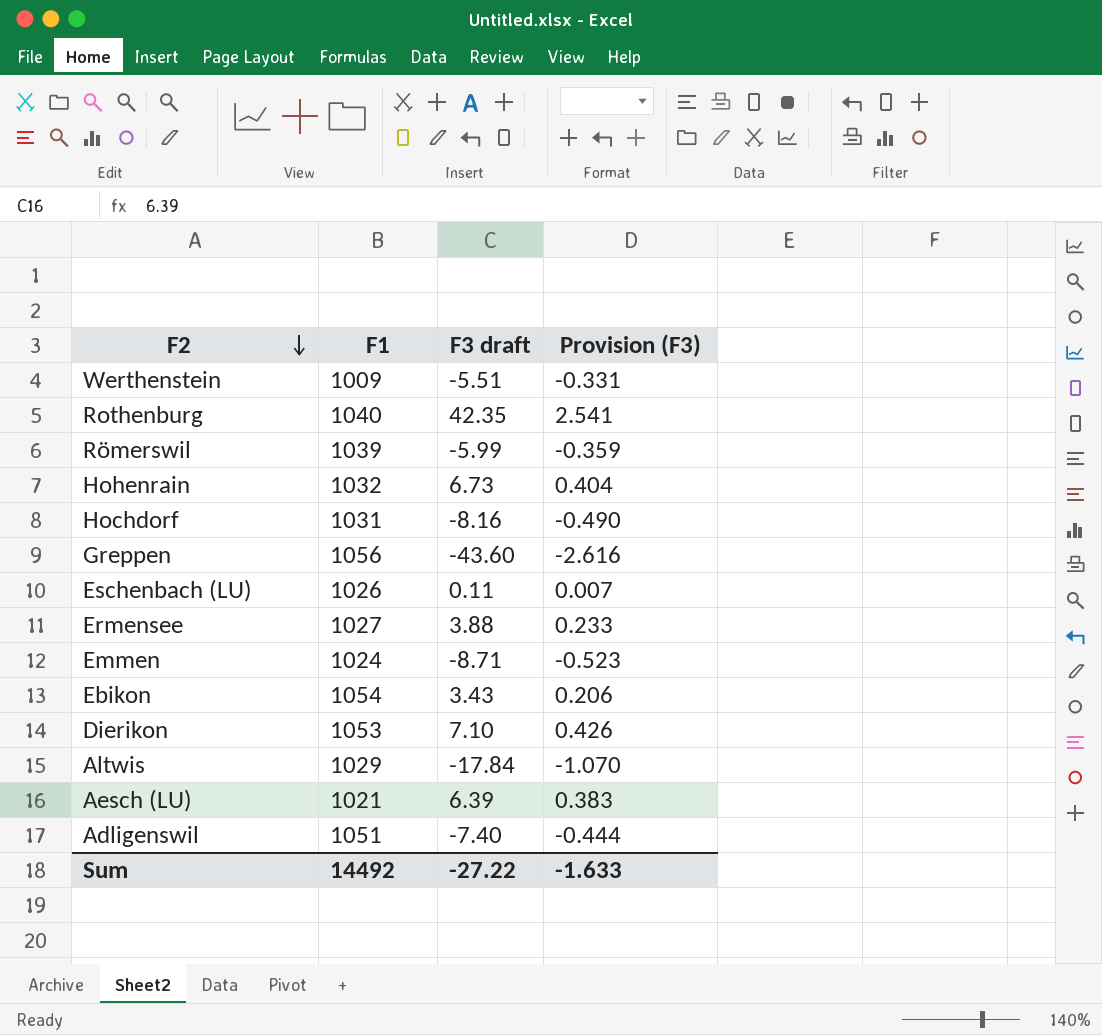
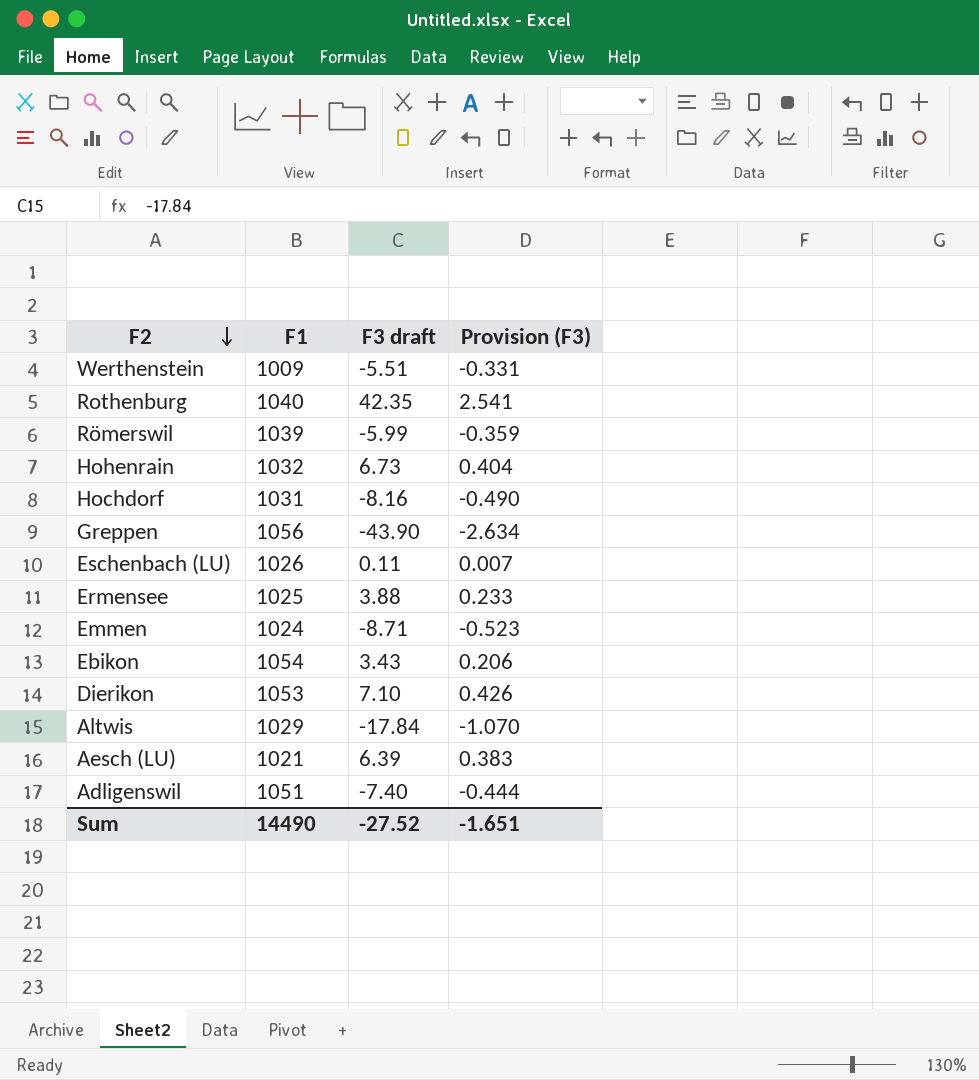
Greppen | F3 draft: -43.60 -> -43.90
Greppen | Provision (F3): -2.616 -> -2.634
Ermensee | F1: 1027 -> 1025
Sum | F1: 14492 -> 14490
Sum | F3 draft: -27.22 -> -27.52
Sum | Provision (F3): -1.633 -> -1.651

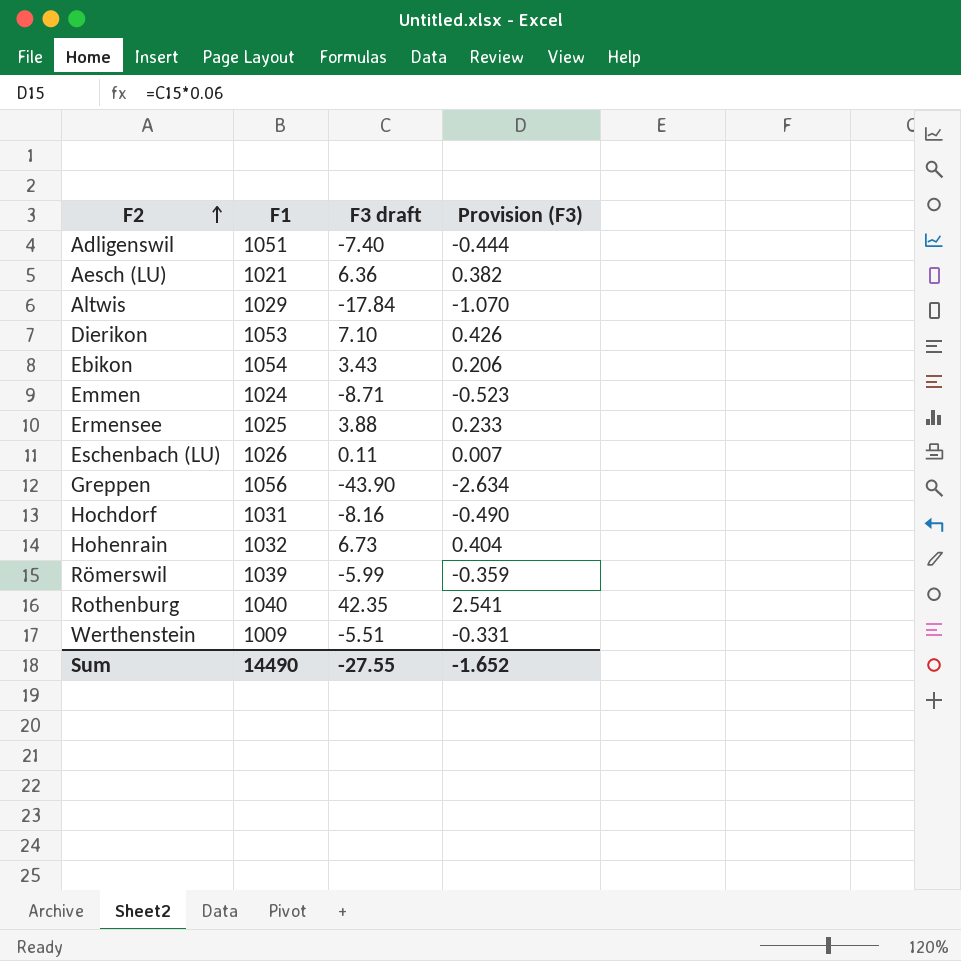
row order: F2 descending -> F2 ascending
Aesch (LU) | F3 draft: 6.39 -> 6.36
Aesch (LU) | Provision (F3): 0.383 -> 0.382
Sum | F3 draft: -27.52 -> -27.55
Sum | Provision (F3): -1.651 -> -1.652

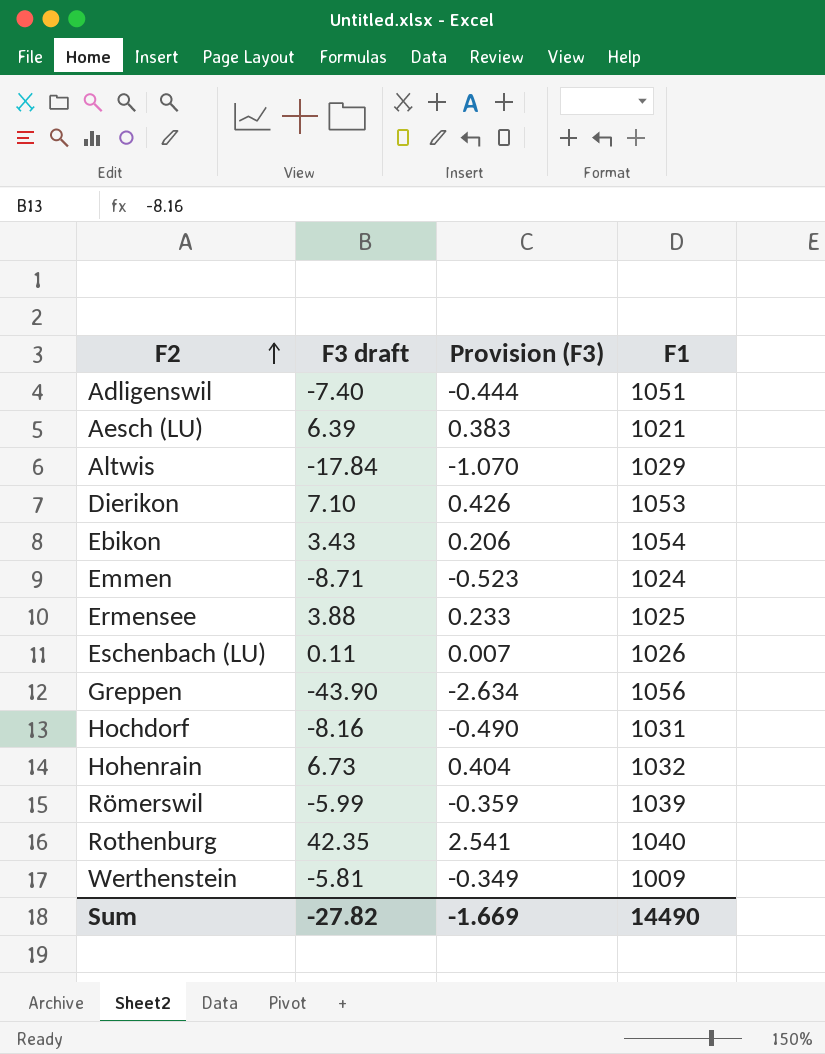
column F1 | position: 2 -> 4
Aesch (LU) | F3 draft: 6.36 -> 6.39
Aesch (LU) | Provision (F3): 0.382 -> 0.383
Werthenstein | F3 draft: -5.51 -> -5.81
Werthenstein | Provision (F3): -0.331 -> -0.349
Sum | F3 draft: -27.55 -> -27.82
Sum | Provision (F3): -1.652 -> -1.669

